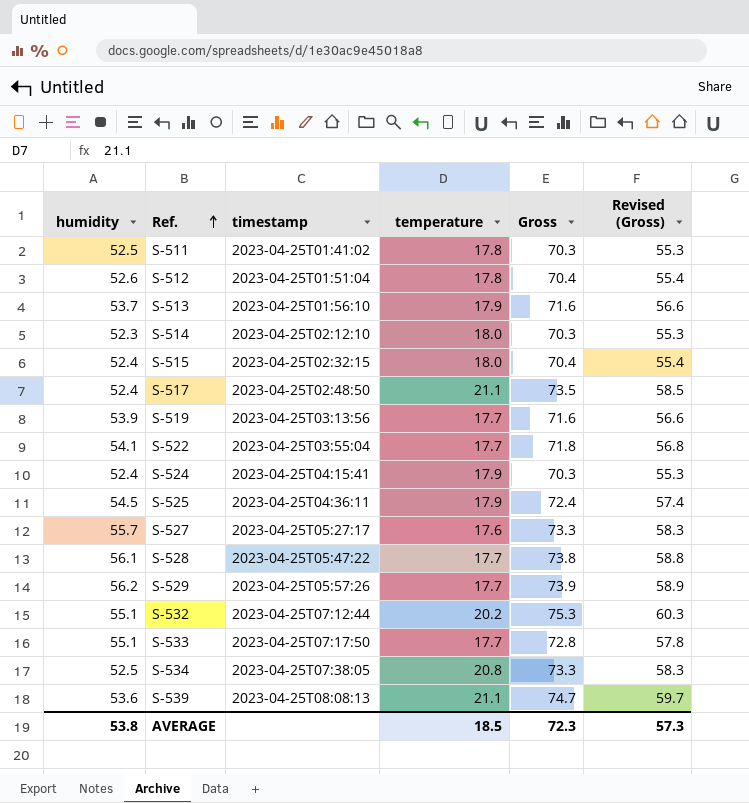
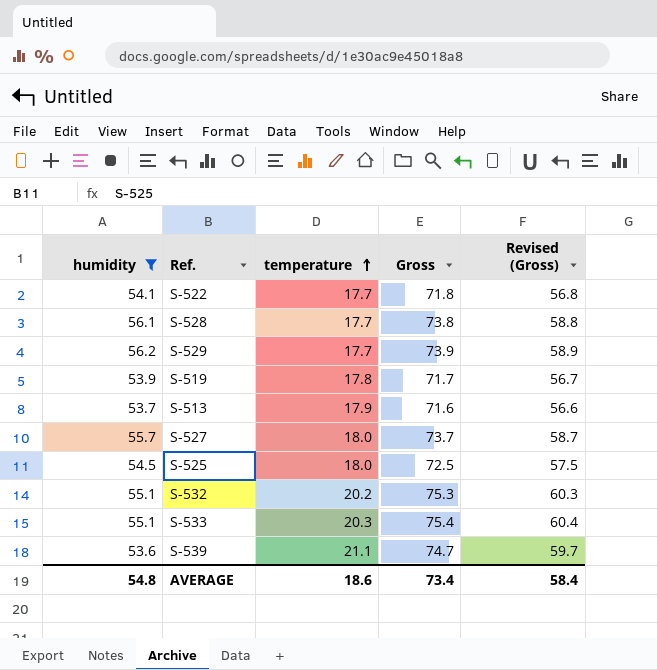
filter: none -> humidity >= 53.6
row order: Ref. ascending -> temperature ascending
column timestamp | position: 3 -> none
S-519 | temperature: 17.7 -> 17.8
S-519 | Gross: 71.6 -> 71.7
S-519 | Revised (Gross): 56.6 -> 56.7
S-527 | temperature: 17.6 -> 18.0
S-527 | Gross: 73.3 -> 73.7
S-527 | Revised (Gross): 58.3 -> 58.7
S-525 | temperature: 17.9 -> 18.0
S-525 | Gross: 72.4 -> 72.5
S-525 | Revised (Gross): 57.4 -> 57.5
S-533 | temperature: 17.7 -> 20.3
S-533 | Gross: 72.8 -> 75.4
S-533 | Revised (Gross): 57.8 -> 60.4
AVERAGE | humidity: 53.8 -> 54.8
AVERAGE | temperature: 18.5 -> 18.6
AVERAGE | Gross: 72.3 -> 73.4
AVERAGE | Revised (Gross): 57.3 -> 58.4

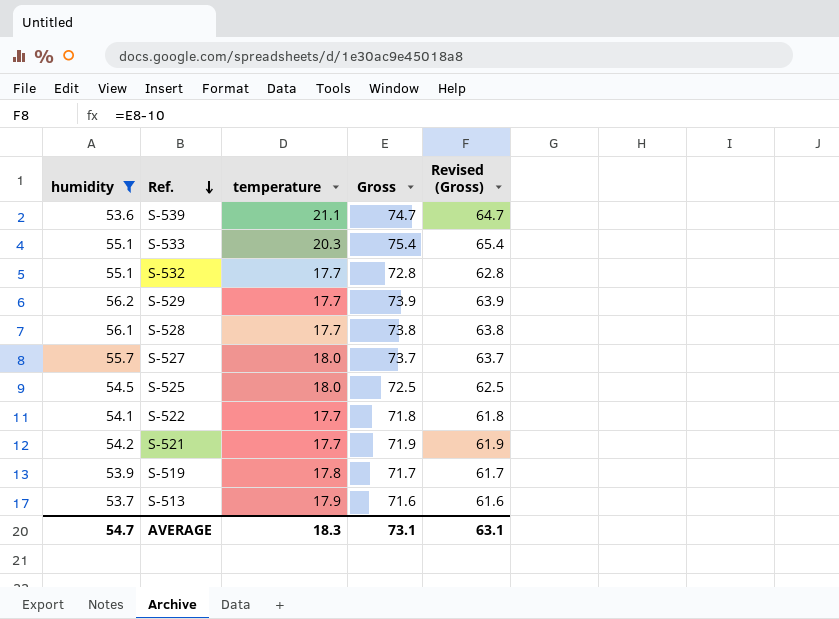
row order: temperature ascending -> Ref. descending
column Revised (Gross) | formula: [Gross] - 15 -> [Gross] - 10
S-532 | temperature: 20.2 -> 17.7
S-532 | Gross: 75.3 -> 72.8
row S-521: none -> 54.2 | 17.7 | 71.9 | 61.9
AVERAGE | humidity: 54.8 -> 54.7
AVERAGE | temperature: 18.6 -> 18.3
AVERAGE | Gross: 73.4 -> 73.1
AVERAGE | Revised (Gross): 58.4 -> 63.1

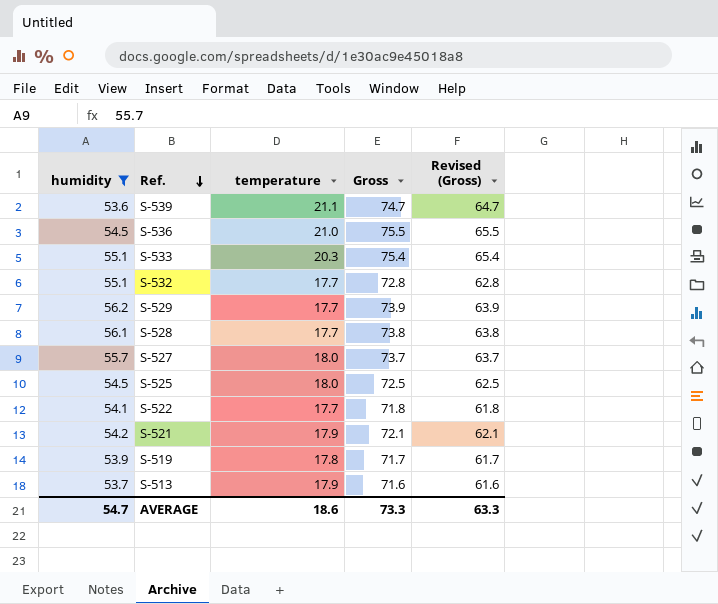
row S-536: none -> 54.5 | 21.0 | 75.5 | 65.5
S-521 | temperature: 17.7 -> 17.9
S-521 | Gross: 71.9 -> 72.1
S-521 | Revised (Gross): 61.9 -> 62.1
AVERAGE | temperature: 18.3 -> 18.6
AVERAGE | Gross: 73.1 -> 73.3
AVERAGE | Revised (Gross): 63.1 -> 63.3

